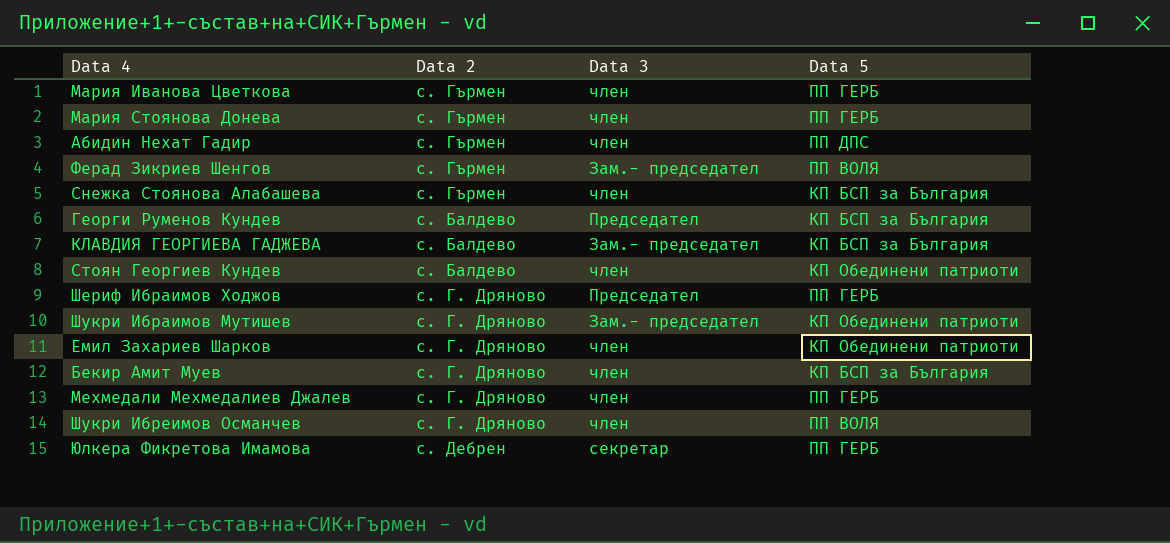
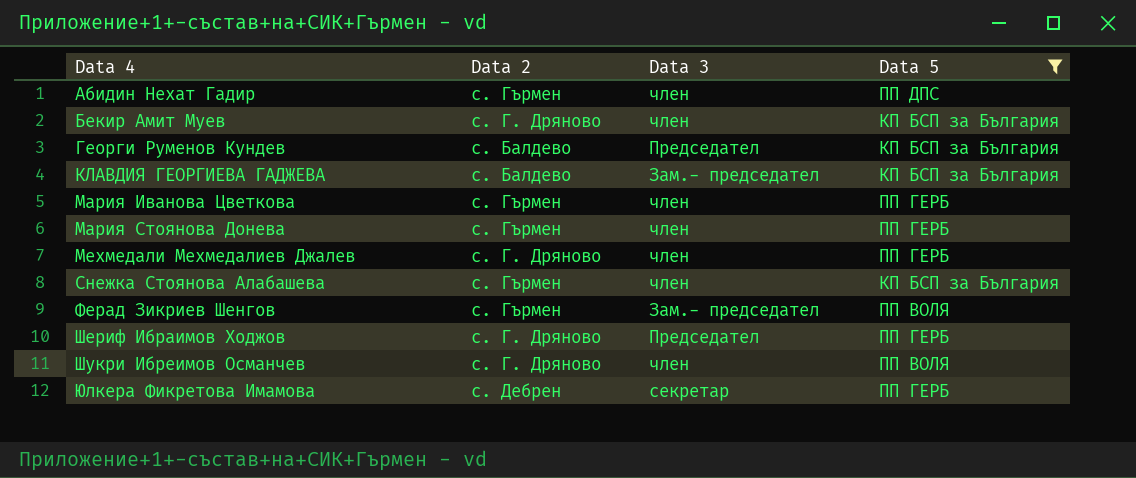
filter: none -> Data 5 != КП Обединени патриоти
row order: none -> Data 4 ascending

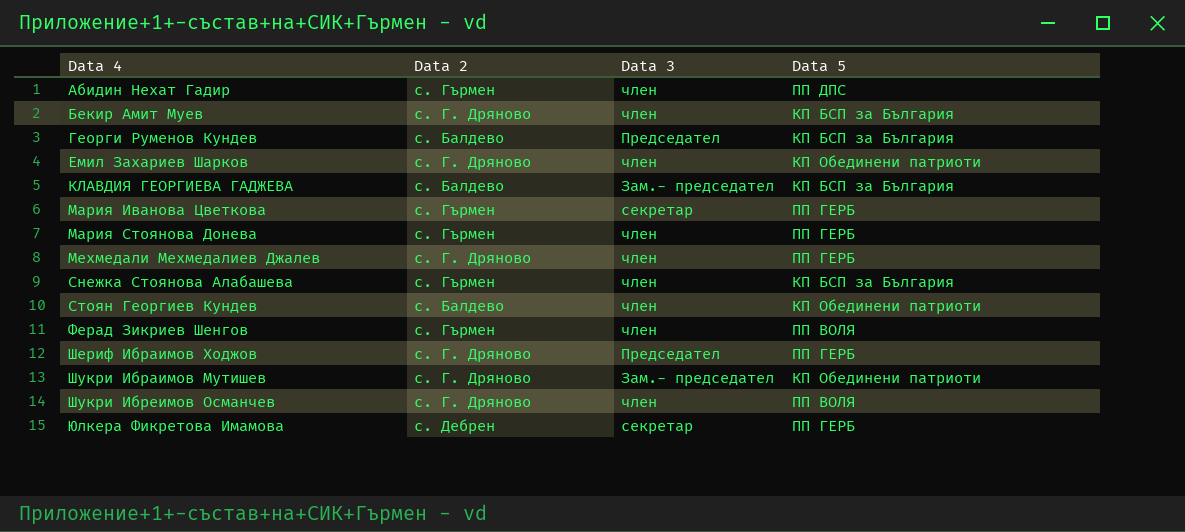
filter: Data 5 != КП Обединени патриоти -> none
Мария Иванова Цветкова | Data 3: член -> секретар
Ферад Зикриев Шенгов | Data 3: Зам.- председател -> член

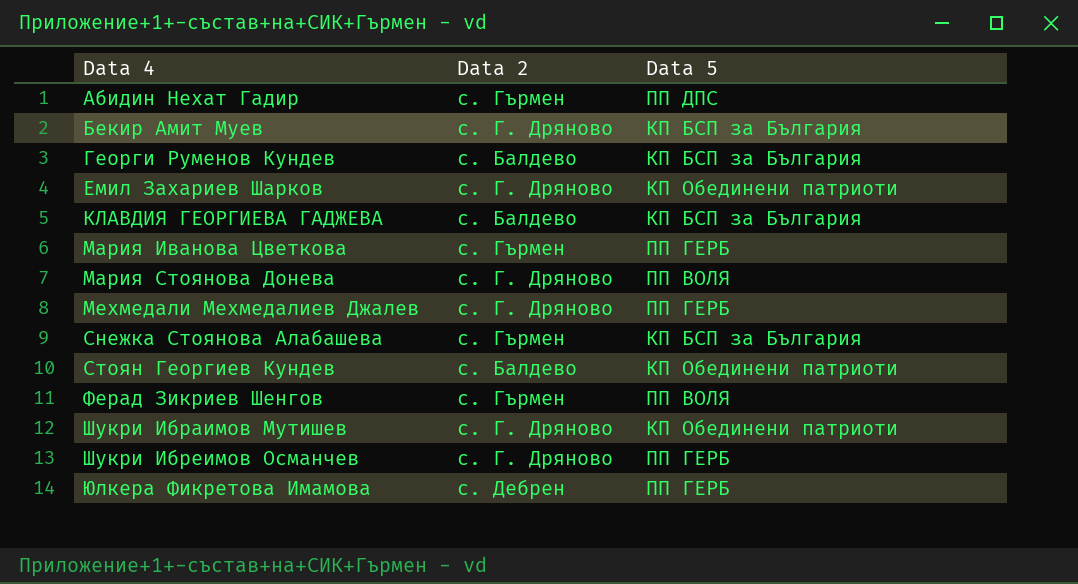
column Data 3 | position: 3 -> none
row Шериф Ибраимов Ходжов: с. Г. Дряново | Председател | ПП ГЕРБ -> none
Мария Стоянова Донева | Data 2: с. Гърмен -> с. Г. Дряново
Мария Стоянова Донева | Data 5: ПП ГЕРБ -> ПП ВОЛЯ
Шукри Ибреимов Османчев | Data 5: ПП ВОЛЯ -> ПП ГЕРБ

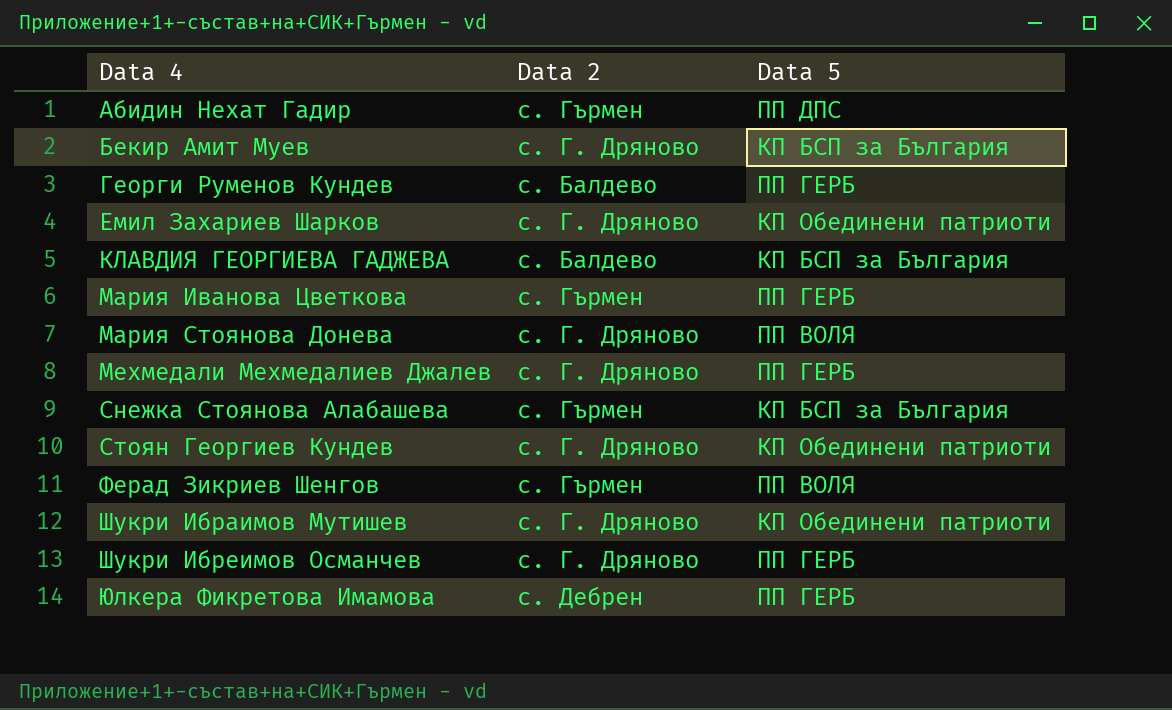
Георги Руменов Кундев | Data 5: КП БСП за България -> ПП ГЕРБ
Стоян Георгиев Кундев | Data 2: с. Балдево -> с. Г. Дряново

